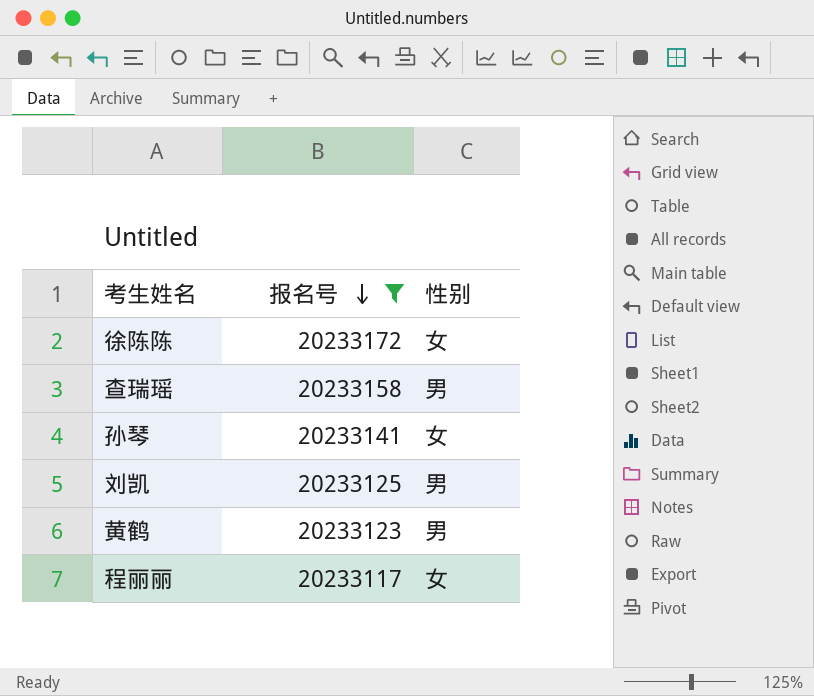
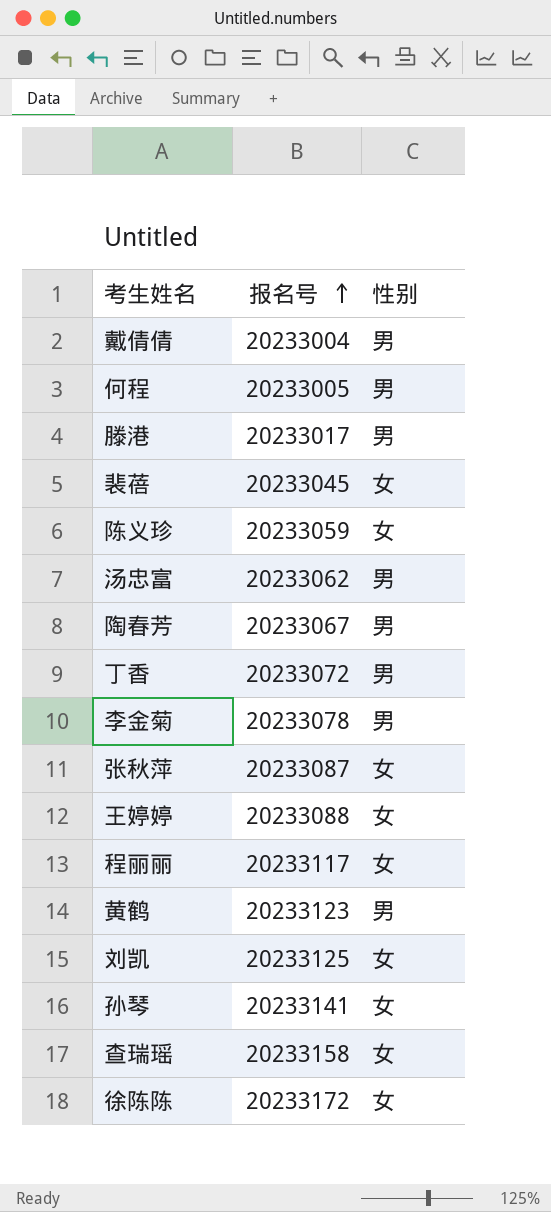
filter: 报名号 >= 20233117 -> none
row order: 报名号 descending -> 报名号 ascending
刘凯 | 性别: 男 -> 女
查瑞瑶 | 性别: 男 -> 女

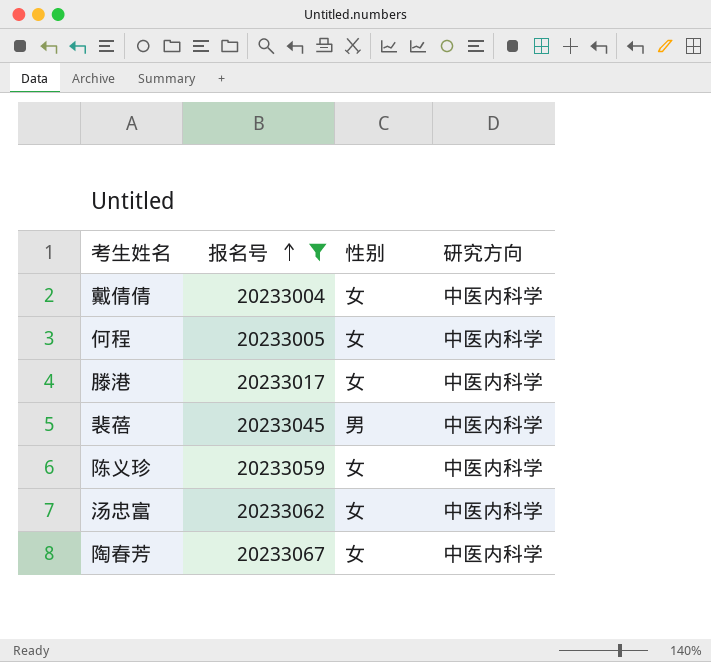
filter: none -> 报名号 <= 20233067
column 研究方向 | position: none -> 4
戴倩倩 | 性别: 男 -> 女
何程 | 性别: 男 -> 女
滕港 | 性别: 男 -> 女
裴蓓 | 性别: 女 -> 男
汤忠富 | 性别: 男 -> 女
陶春芳 | 性别: 男 -> 女

